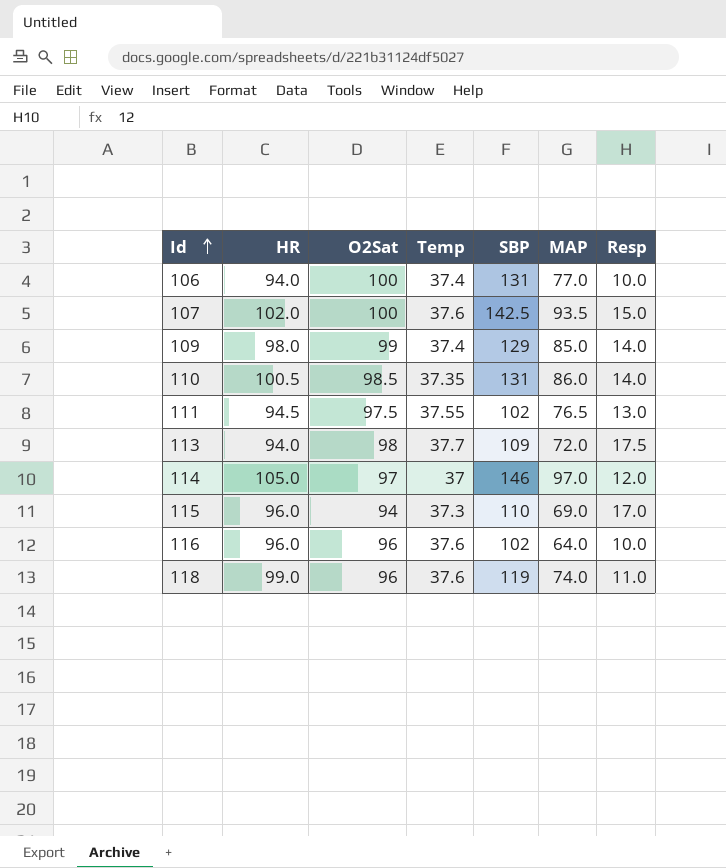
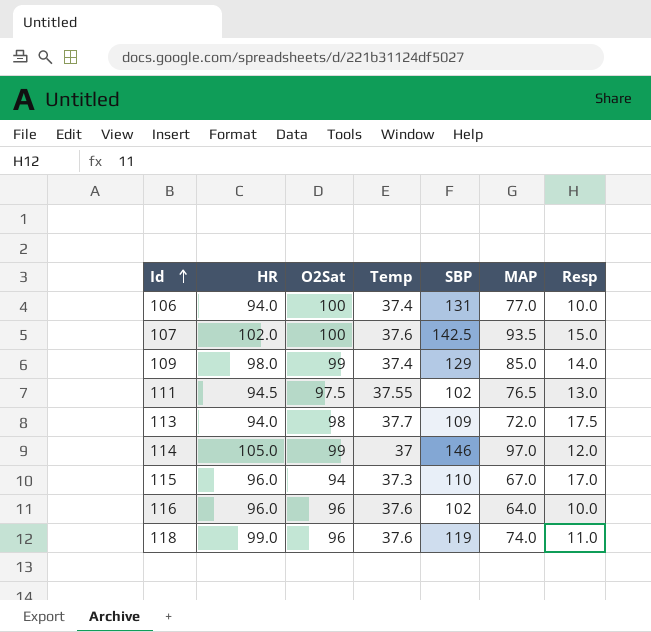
row 110: 100.5 | 98.5 | 37.35 | 131 | 86.0 | 14.0 -> none
114 | O2Sat: 97 -> 99
115 | MAP: 69.0 -> 67.0

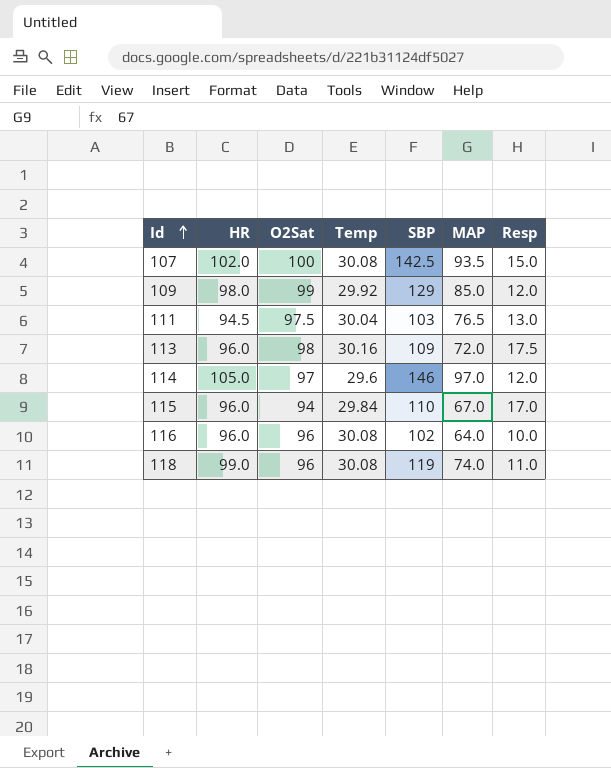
row 106: 94.0 | 100 | 37.4 | 131 | 77.0 | 10.0 -> none
107 | Temp: 37.6 -> 30.08
109 | Temp: 37.4 -> 29.92
109 | Resp: 14.0 -> 12.0
111 | Temp: 37.55 -> 30.04
111 | SBP: 102 -> 103
113 | HR: 94.0 -> 96.0
113 | Temp: 37.7 -> 30.16
114 | O2Sat: 99 -> 97
114 | Temp: 37 -> 29.6
115 | Temp: 37.3 -> 29.84
116 | Temp: 37.6 -> 30.08
118 | Temp: 37.6 -> 30.08

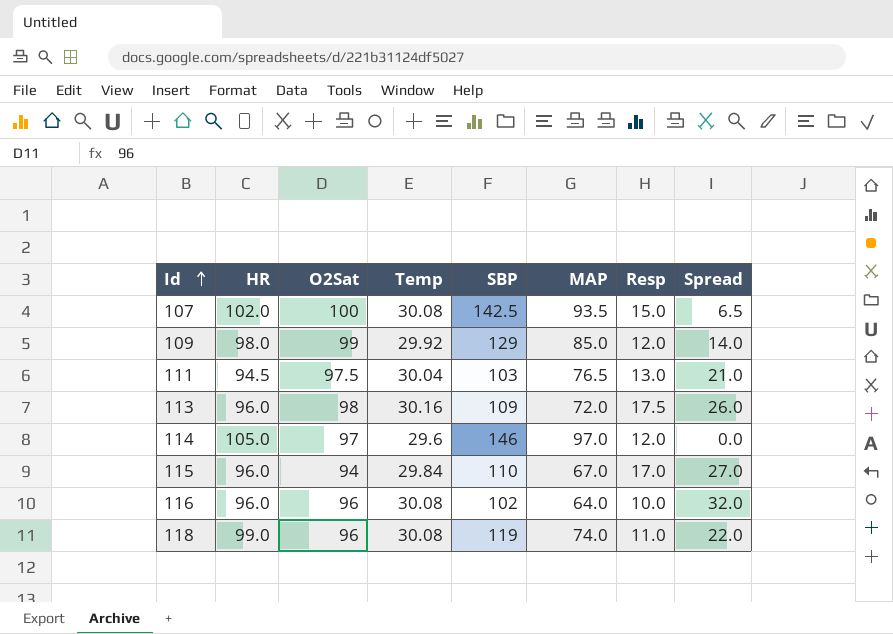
column Spread | formula: none -> [O2Sat] - [MAP]

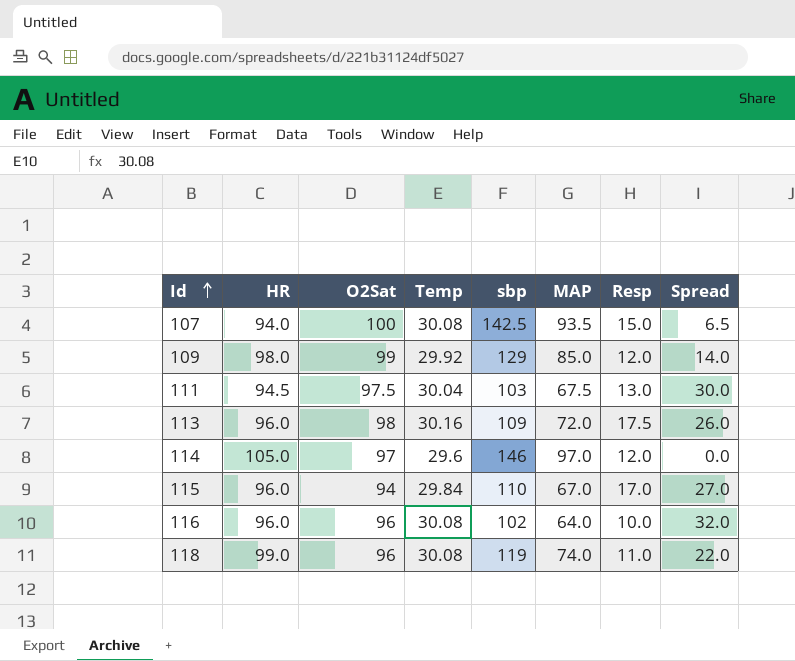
column name: SBP -> sbp
107 | HR: 102.0 -> 94.0
111 | MAP: 76.5 -> 67.5
111 | Spread: 21.0 -> 30.0

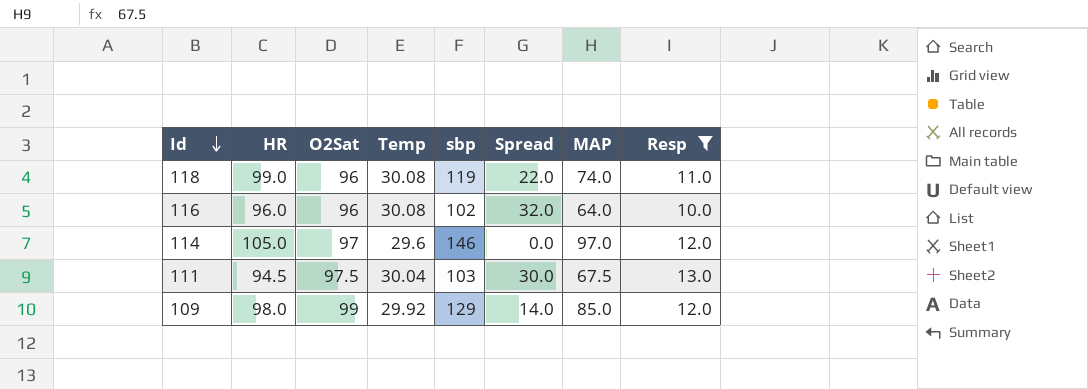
filter: none -> Resp <= 13.0
row order: Id ascending -> Id descending
column Spread | position: 8 -> 6

